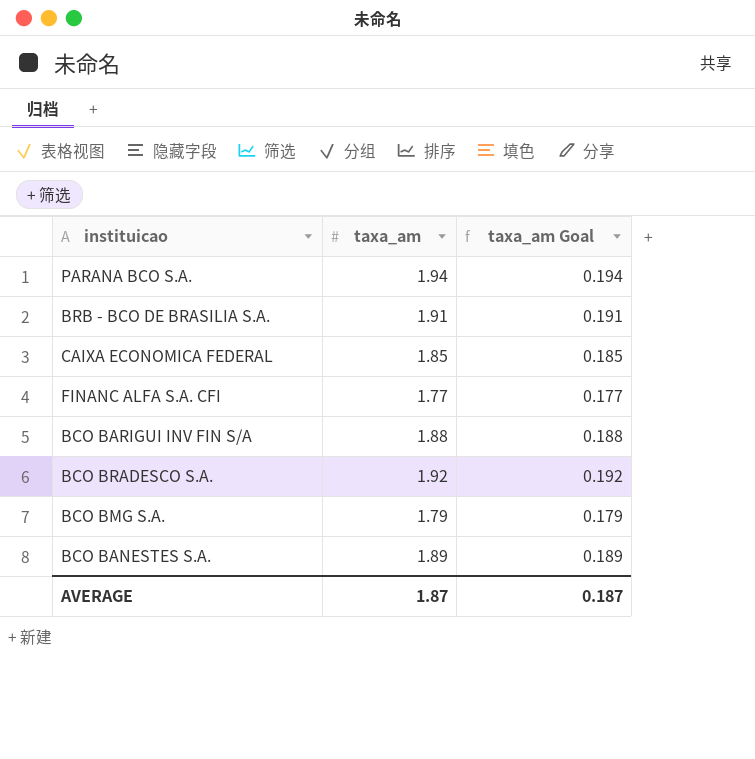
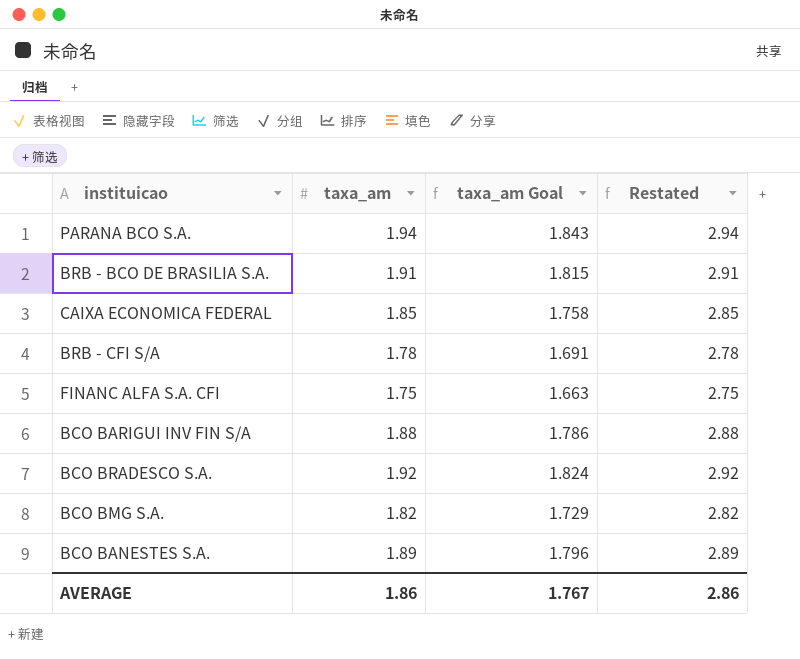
column taxa_am Goal | formula: [taxa_am] * 0.1 -> [taxa_am] * 0.95
column Restated | formula: none -> [taxa_am] + 1
row BRB - CFI S/A: none -> 1.78 | 1.691 | 2.78
FINANC ALFA S.A. CFI | taxa_am: 1.77 -> 1.75
BCO BMG S.A. | taxa_am: 1.79 -> 1.82
AVERAGE | taxa_am: 1.87 -> 1.86
AVERAGE | taxa_am Goal: 0.187 -> 1.767

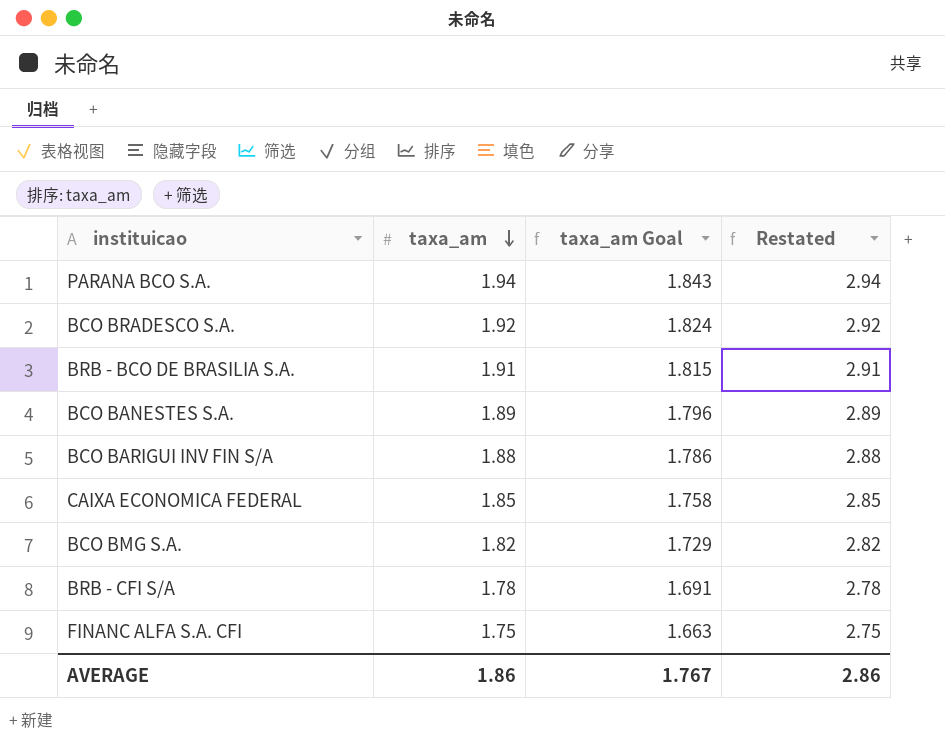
row order: none -> taxa_am descending

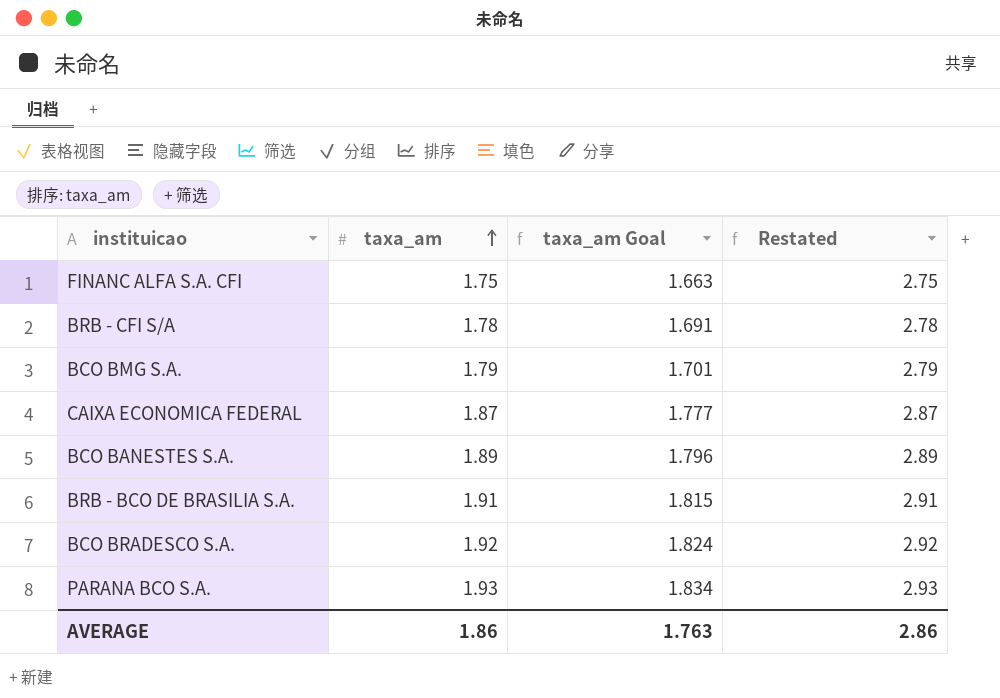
row order: taxa_am descending -> taxa_am ascending
row BCO BARIGUI INV FIN S/A: 1.88 | 1.786 | 2.88 -> none
BCO BMG S.A. | taxa_am: 1.82 -> 1.79
BCO BMG S.A. | taxa_am Goal: 1.729 -> 1.701
BCO BMG S.A. | Restated: 2.82 -> 2.79
CAIXA ECONOMICA FEDERAL | taxa_am: 1.85 -> 1.87
CAIXA ECONOMICA FEDERAL | taxa_am Goal: 1.758 -> 1.777
CAIXA ECONOMICA FEDERAL | Restated: 2.85 -> 2.87
PARANA BCO S.A. | taxa_am: 1.94 -> 1.93
PARANA BCO S.A. | taxa_am Goal: 1.843 -> 1.834
PARANA BCO S.A. | Restated: 2.94 -> 2.93
AVERAGE | taxa_am Goal: 1.767 -> 1.763

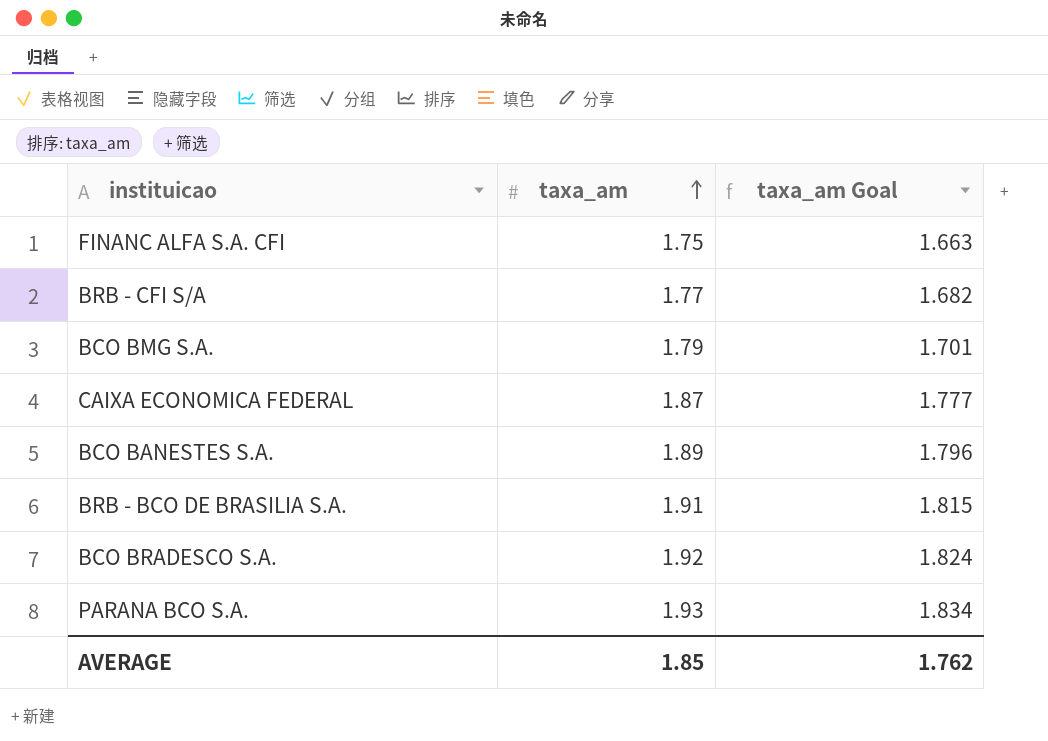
column Restated | formula: [taxa_am] + 1 -> none
BRB - CFI S/A | taxa_am: 1.78 -> 1.77
BRB - CFI S/A | taxa_am Goal: 1.691 -> 1.682
AVERAGE | taxa_am: 1.86 -> 1.85
AVERAGE | taxa_am Goal: 1.763 -> 1.762

